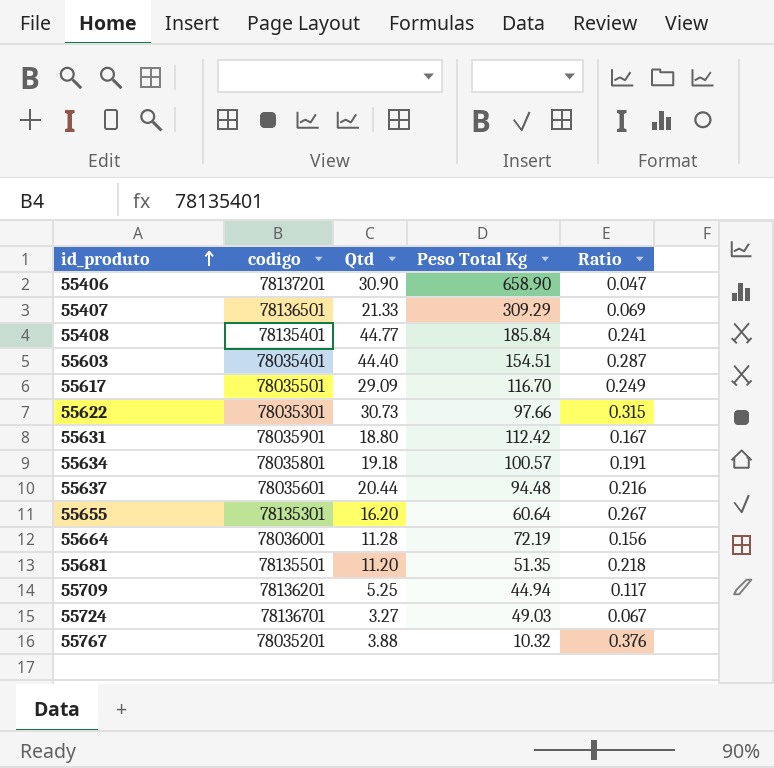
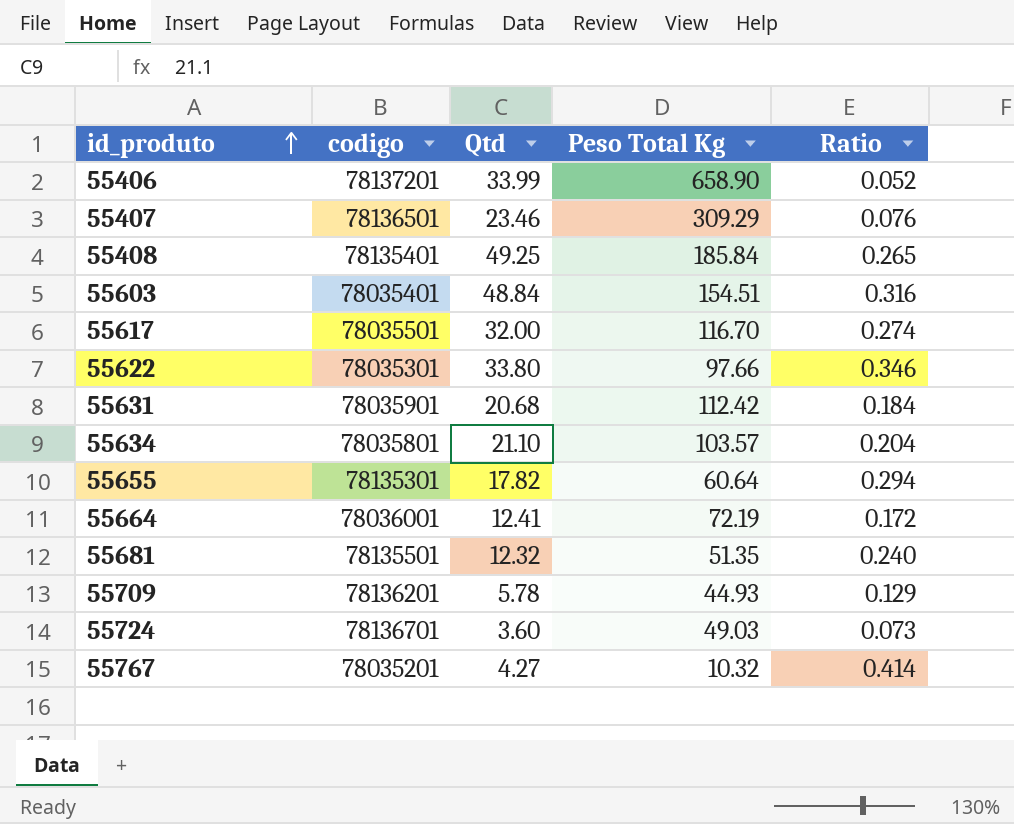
row 55637: 78035601 | 20.44 | 94.48 | 0.216 -> none
55406 | Qtd: 30.90 -> 33.99
55406 | Ratio: 0.047 -> 0.052
55407 | Qtd: 21.33 -> 23.46
55407 | Ratio: 0.069 -> 0.076
55408 | Qtd: 44.77 -> 49.25
55408 | Ratio: 0.241 -> 0.265
55603 | Qtd: 44.40 -> 48.84
55603 | Ratio: 0.287 -> 0.316
55617 | Qtd: 29.09 -> 32.00
55617 | Ratio: 0.249 -> 0.274
55622 | Qtd: 30.73 -> 33.80
55622 | Ratio: 0.315 -> 0.346
55631 | Qtd: 18.80 -> 20.68
55631 | Ratio: 0.167 -> 0.184
55634 | Qtd: 19.18 -> 21.10
55634 | Peso Total Kg: 100.57 -> 103.57
55634 | Ratio: 0.191 -> 0.204
55655 | Qtd: 16.20 -> 17.82
55655 | Ratio: 0.267 -> 0.294
55664 | Qtd: 11.28 -> 12.41
55664 | Ratio: 0.156 -> 0.172
55681 | Qtd: 11.20 -> 12.32
55681 | Ratio: 0.218 -> 0.240
55709 | Qtd: 5.25 -> 5.78
55709 | Peso Total Kg: 44.94 -> 44.93
55709 | Ratio: 0.117 -> 0.129
55724 | Qtd: 3.27 -> 3.60
55724 | Ratio: 0.067 -> 0.073
55767 | Qtd: 3.88 -> 4.27
55767 | Ratio: 0.376 -> 0.414

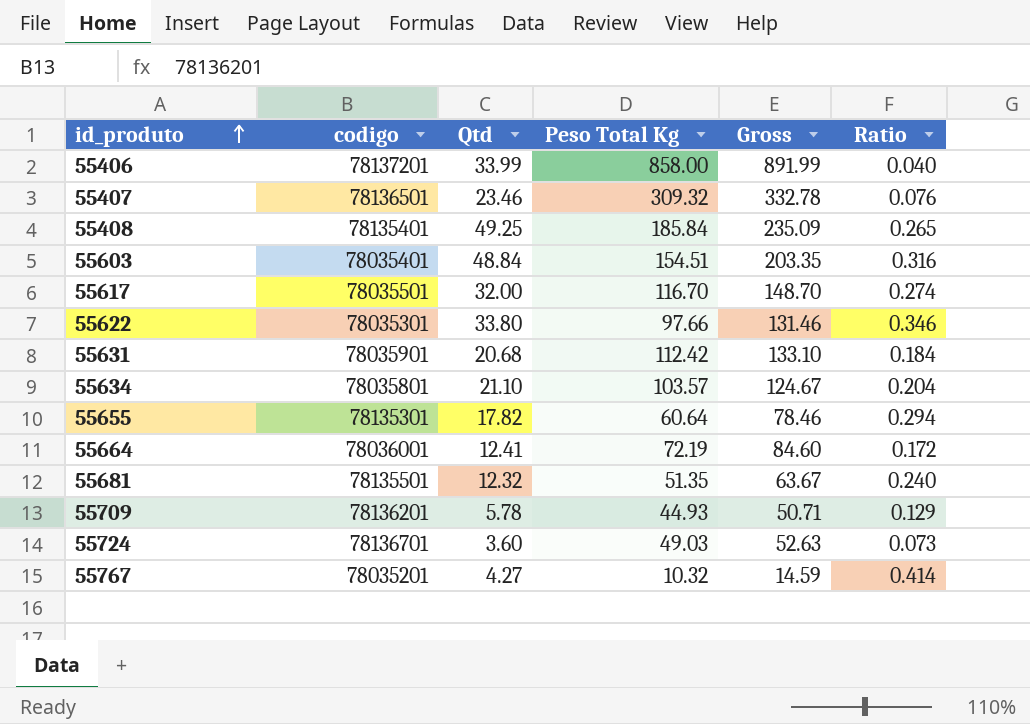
column Gross | formula: none -> [Qtd] + [Peso Total Kg]
55406 | Peso Total Kg: 658.90 -> 858.00
55406 | Ratio: 0.052 -> 0.040
55407 | Peso Total Kg: 309.29 -> 309.32

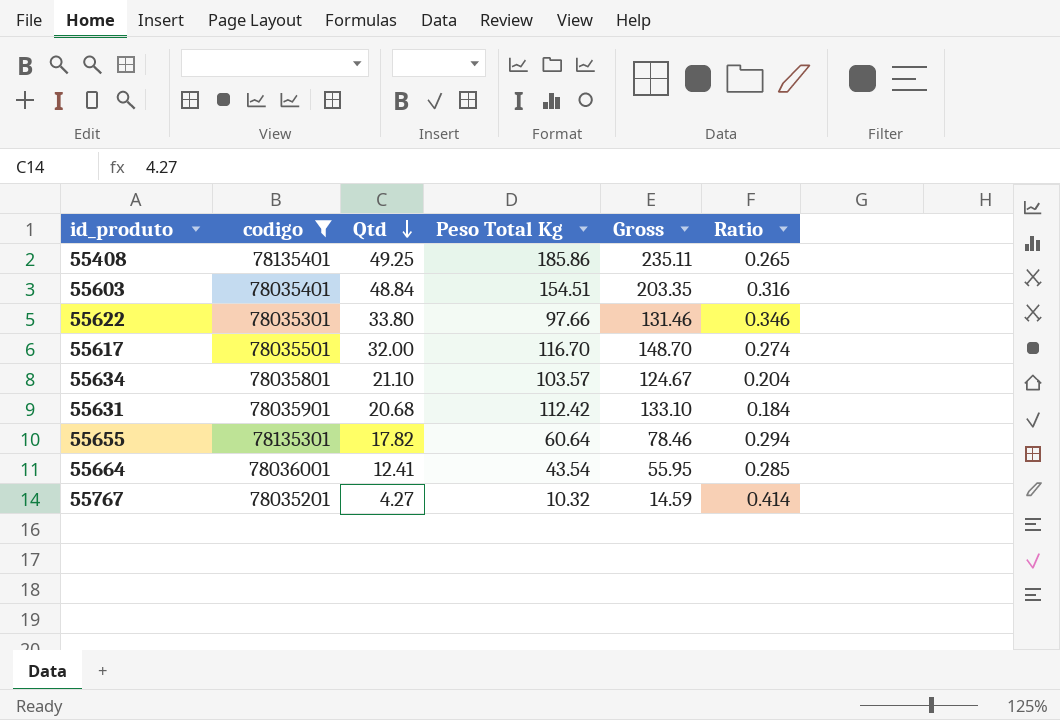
filter: none -> codigo <= 78135401
row order: id_produto ascending -> Qtd descending
55408 | Peso Total Kg: 185.84 -> 185.86
55408 | Gross: 235.09 -> 235.11
55664 | Peso Total Kg: 72.19 -> 43.54
55664 | Gross: 84.60 -> 55.95
55664 | Ratio: 0.172 -> 0.285

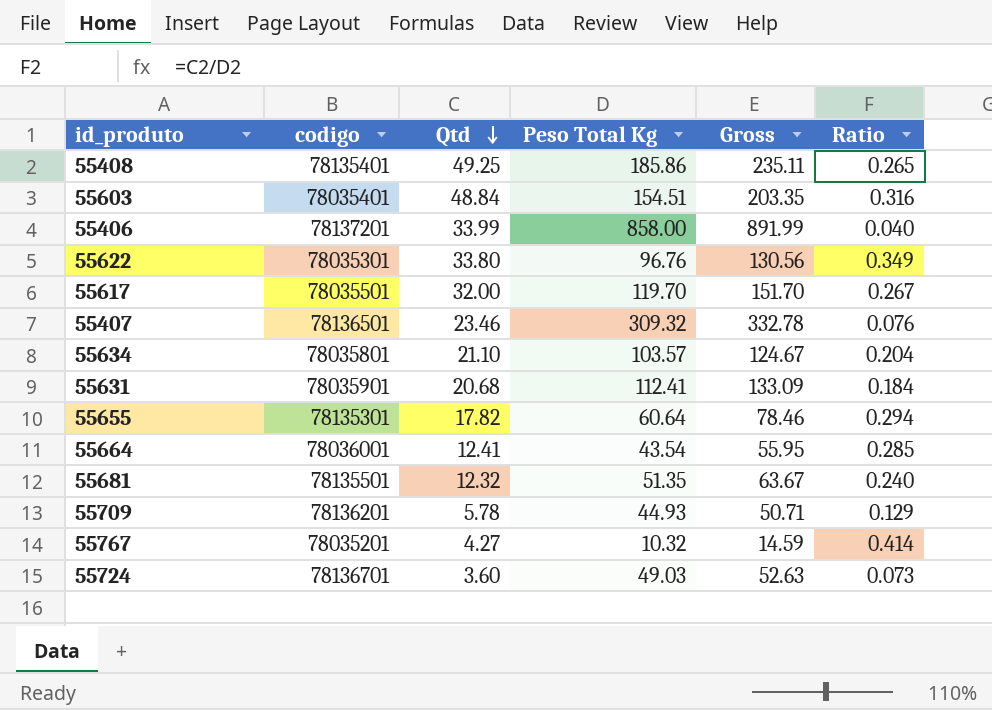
filter: codigo <= 78135401 -> none
55622 | Peso Total Kg: 97.66 -> 96.76
55622 | Gross: 131.46 -> 130.56
55622 | Ratio: 0.346 -> 0.349
55617 | Peso Total Kg: 116.70 -> 119.70
55617 | Gross: 148.70 -> 151.70
55617 | Ratio: 0.274 -> 0.267
55631 | Peso Total Kg: 112.42 -> 112.41
55631 | Gross: 133.10 -> 133.09

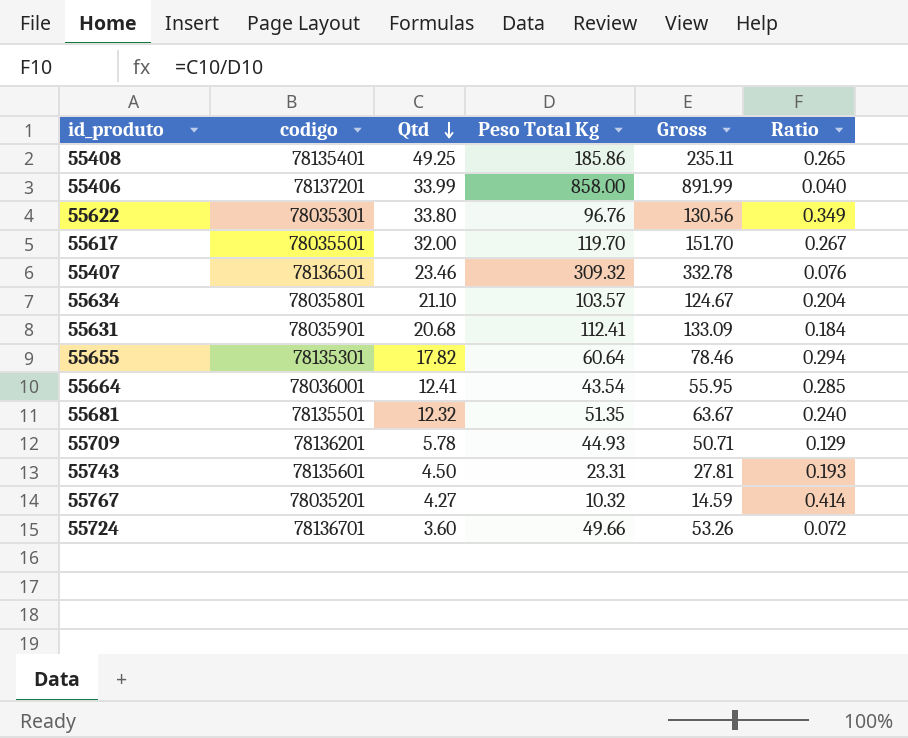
row 55603: 78035401 | 48.84 | 154.51 | 203.35 | 0.316 -> none
row 55743: none -> 78135601 | 4.50 | 23.31 | 27.81 | 0.193
55724 | Peso Total Kg: 49.03 -> 49.66
55724 | Gross: 52.63 -> 53.26
55724 | Ratio: 0.073 -> 0.072

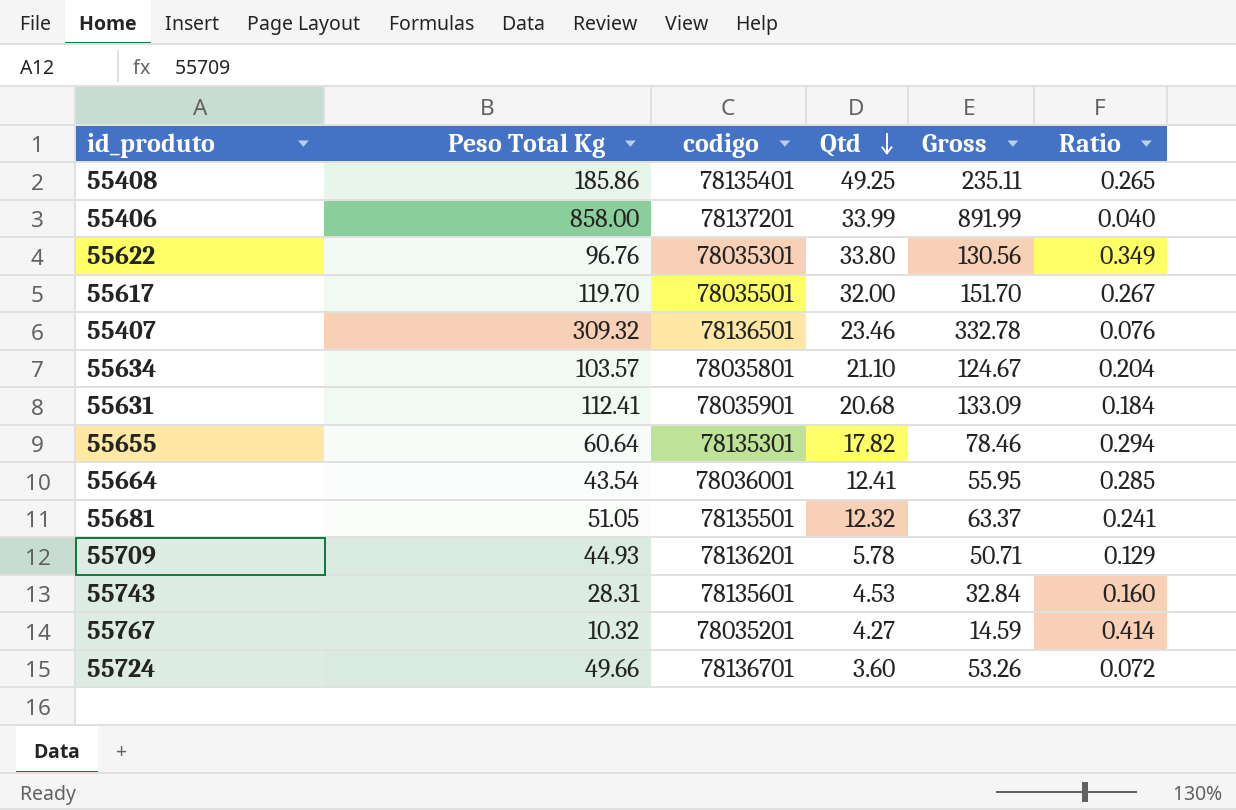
column Peso Total Kg | position: 4 -> 2
55681 | Peso Total Kg: 51.35 -> 51.05
55681 | Gross: 63.67 -> 63.37
55681 | Ratio: 0.240 -> 0.241
55743 | Peso Total Kg: 23.31 -> 28.31
55743 | Qtd: 4.50 -> 4.53
55743 | Gross: 27.81 -> 32.84
55743 | Ratio: 0.193 -> 0.160

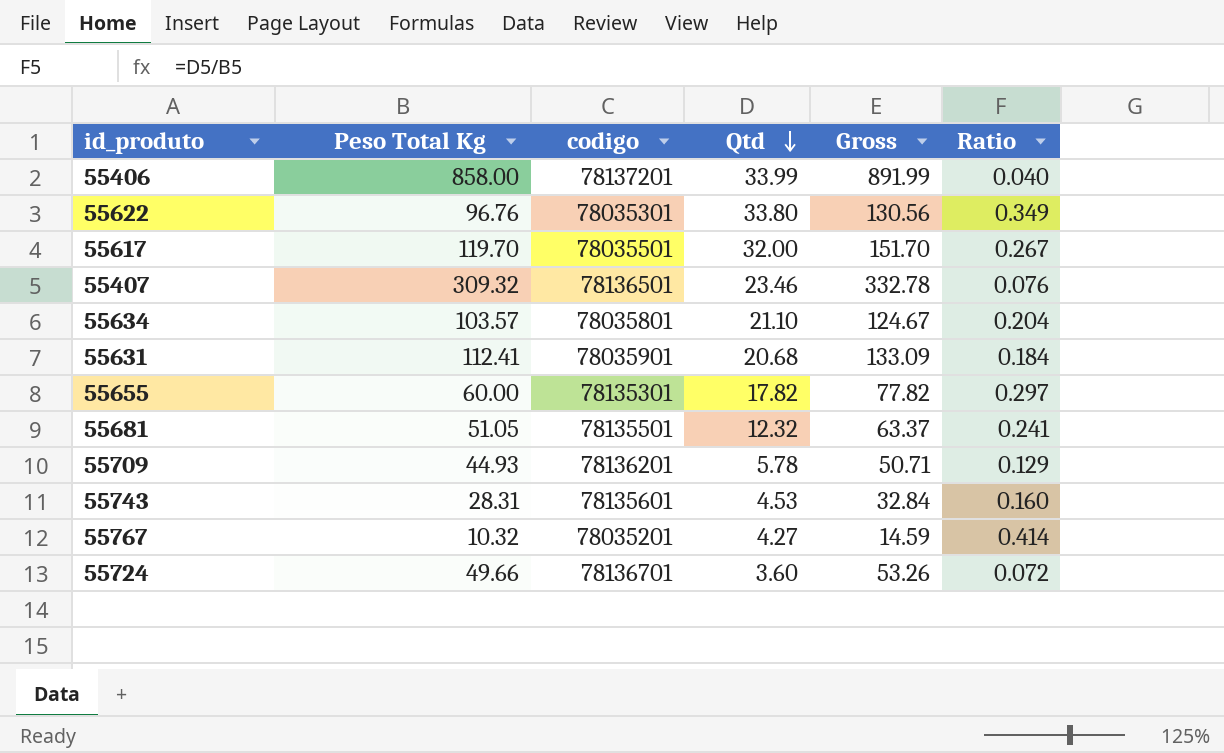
row 55408: 185.86 | 78135401 | 49.25 | 235.11 | 0.265 -> none
row 55664: 43.54 | 78036001 | 12.41 | 55.95 | 0.285 -> none
55655 | Peso Total Kg: 60.64 -> 60.00
55655 | Gross: 78.46 -> 77.82
55655 | Ratio: 0.294 -> 0.297

